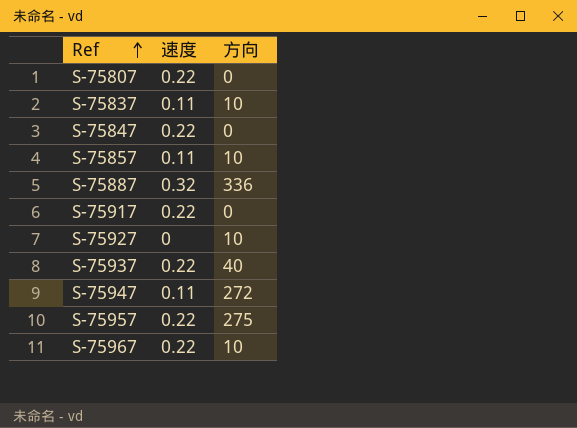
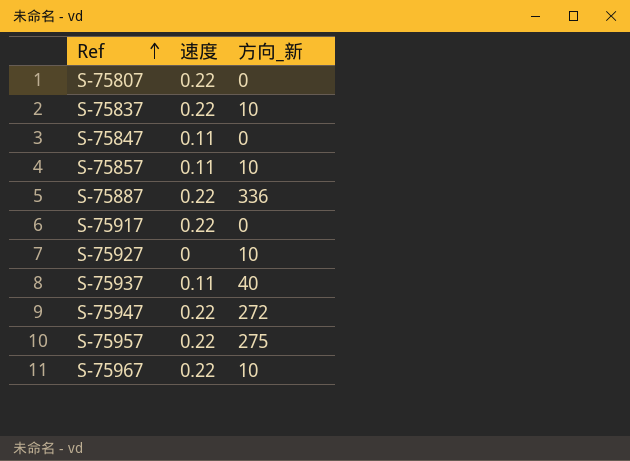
column name: 方向 -> 方向_新
S-75837 | 速度: 0.11 -> 0.22
S-75847 | 速度: 0.22 -> 0.11
S-75887 | 速度: 0.32 -> 0.22
S-75937 | 速度: 0.22 -> 0.11
S-75947 | 速度: 0.11 -> 0.22

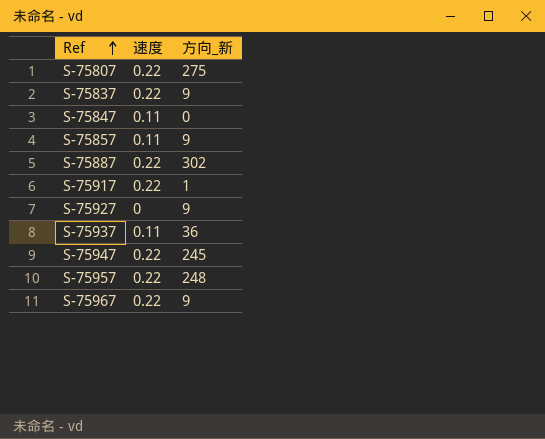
S-75807 | 方向_新: 0 -> 275
S-75837 | 方向_新: 10 -> 9
S-75857 | 方向_新: 10 -> 9
S-75887 | 方向_新: 336 -> 302
S-75917 | 方向_新: 0 -> 1
S-75927 | 方向_新: 10 -> 9
S-75937 | 方向_新: 40 -> 36
S-75947 | 方向_新: 272 -> 245
S-75957 | 方向_新: 275 -> 248
S-75967 | 方向_新: 10 -> 9

